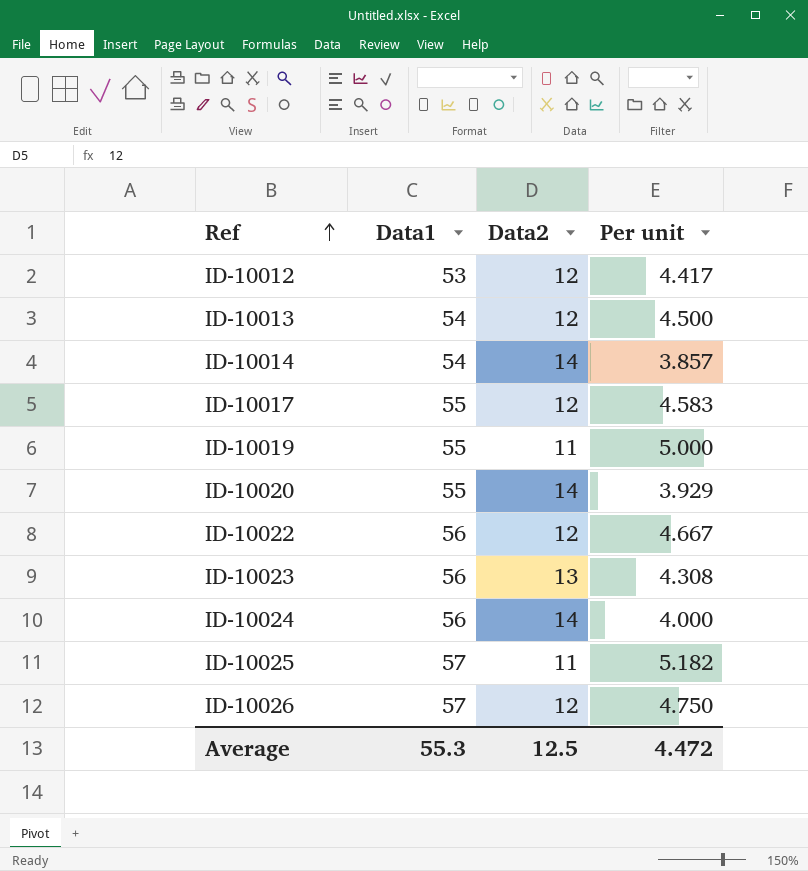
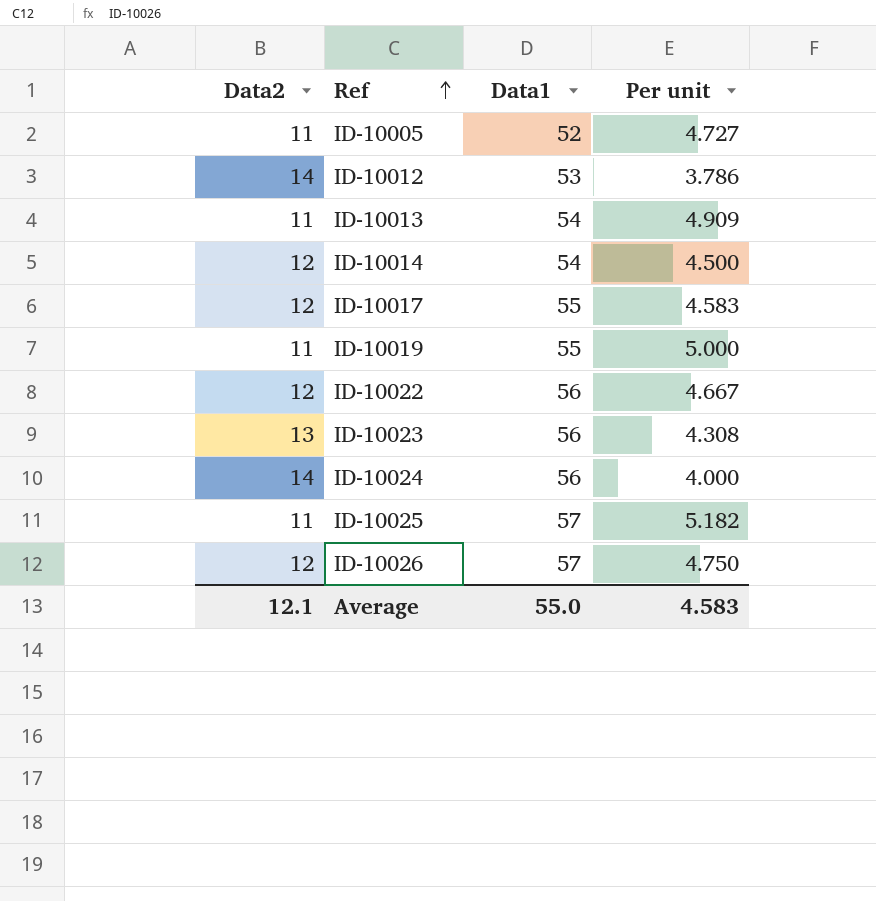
column Data2 | position: 3 -> 1
row ID-10020: 55 | 14 | 3.929 -> none
row ID-10005: none -> 11 | 52 | 4.727
ID-10012 | Data2: 12 -> 14
ID-10012 | Per unit: 4.417 -> 3.786
ID-10013 | Data2: 12 -> 11
ID-10013 | Per unit: 4.500 -> 4.909
ID-10014 | Data2: 14 -> 12
ID-10014 | Per unit: 3.857 -> 4.500
Average | Data2: 12.5 -> 12.1
Average | Data1: 55.3 -> 55.0
Average | Per unit: 4.472 -> 4.583

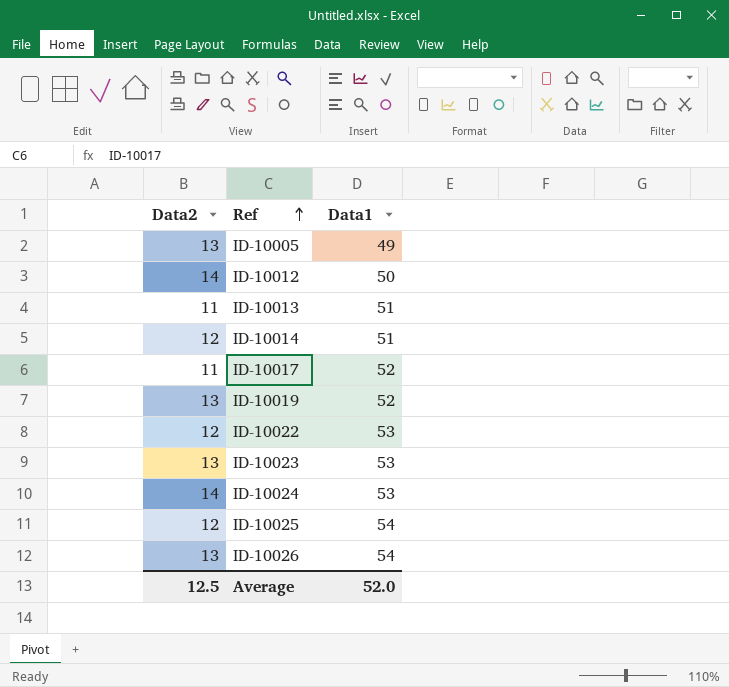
column Per unit | formula: [Data1] / [Data2] -> none
ID-10005 | Data2: 11 -> 13
ID-10005 | Data1: 52 -> 49
ID-10012 | Data1: 53 -> 50
ID-10013 | Data1: 54 -> 51
ID-10014 | Data1: 54 -> 51
ID-10017 | Data2: 12 -> 11
ID-10017 | Data1: 55 -> 52
ID-10019 | Data2: 11 -> 13
ID-10019 | Data1: 55 -> 52
ID-10022 | Data1: 56 -> 53
ID-10023 | Data1: 56 -> 53
ID-10024 | Data1: 56 -> 53
ID-10025 | Data2: 11 -> 12
ID-10025 | Data1: 57 -> 54
ID-10026 | Data2: 12 -> 13
ID-10026 | Data1: 57 -> 54
Average | Data2: 12.1 -> 12.5
Average | Data1: 55.0 -> 52.0

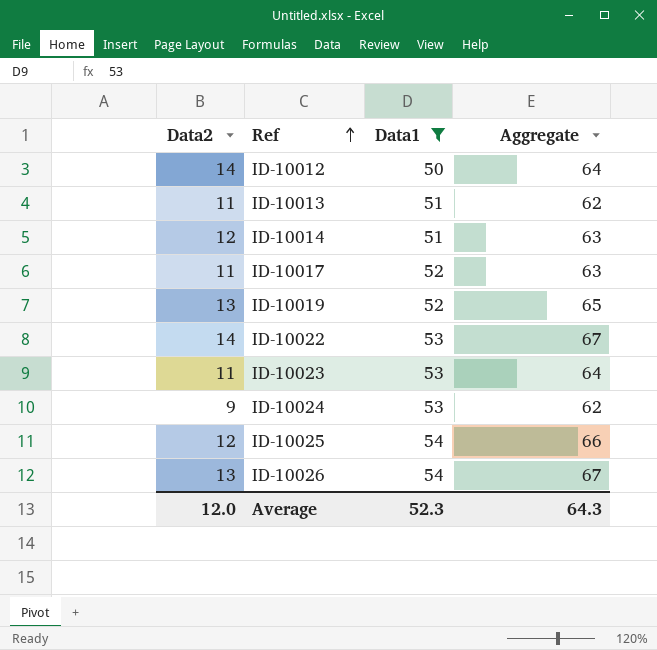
filter: none -> Data1 != 49
column Aggregate | formula: none -> [Data2] + [Data1]
ID-10022 | Data2: 12 -> 14
ID-10023 | Data2: 13 -> 11
ID-10024 | Data2: 14 -> 9
Average | Data2: 12.5 -> 12.0
Average | Data1: 52.0 -> 52.3

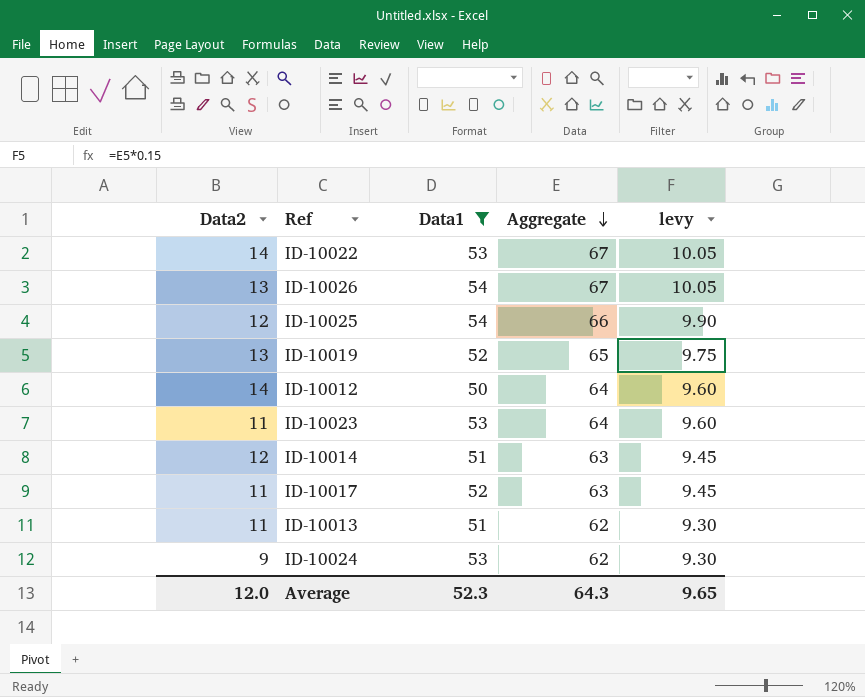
row order: Ref ascending -> Aggregate descending
column levy | formula: none -> [Aggregate] * 0.15

